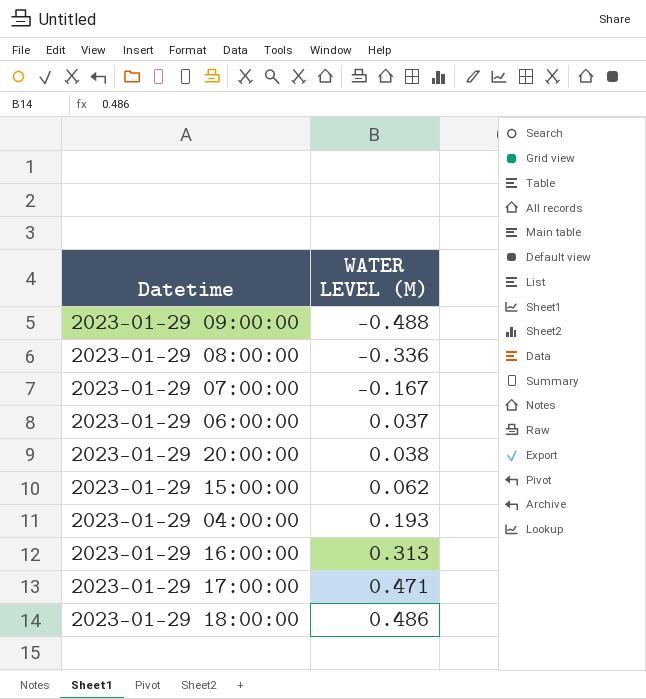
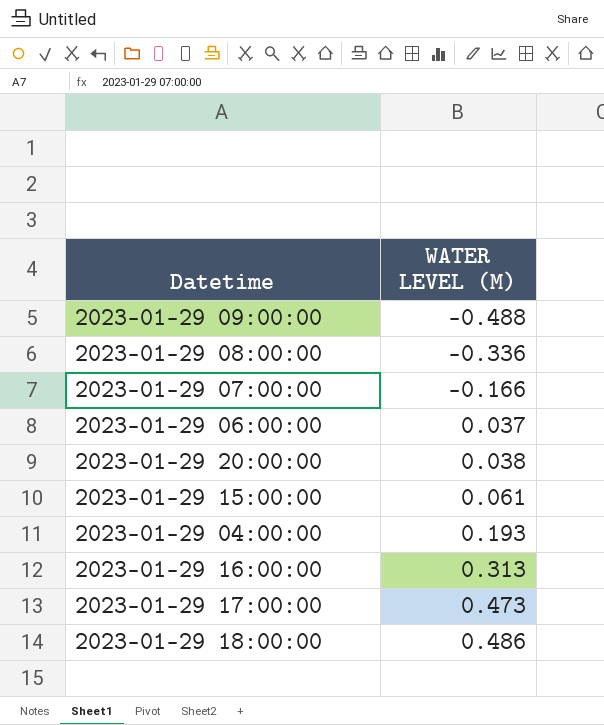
2023-01-29 07:00:00 | WATER LEVEL (M): -0.167 -> -0.166
2023-01-29 15:00:00 | WATER LEVEL (M): 0.062 -> 0.061
2023-01-29 17:00:00 | WATER LEVEL (M): 0.471 -> 0.473

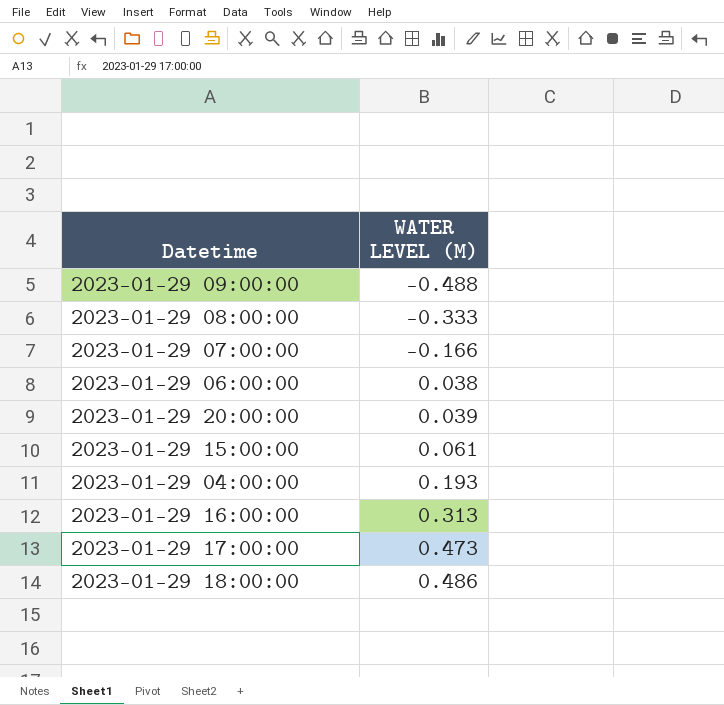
2023-01-29 08:00:00 | WATER LEVEL (M): -0.336 -> -0.333
2023-01-29 06:00:00 | WATER LEVEL (M): 0.037 -> 0.038
2023-01-29 20:00:00 | WATER LEVEL (M): 0.038 -> 0.039

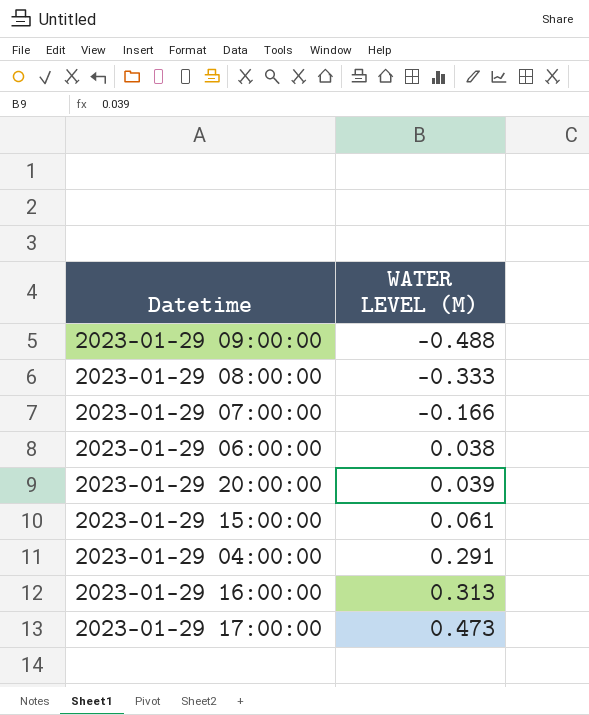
row 2023-01-29 18:00:00: 0.486 -> none
2023-01-29 04:00:00 | WATER LEVEL (M): 0.193 -> 0.291

